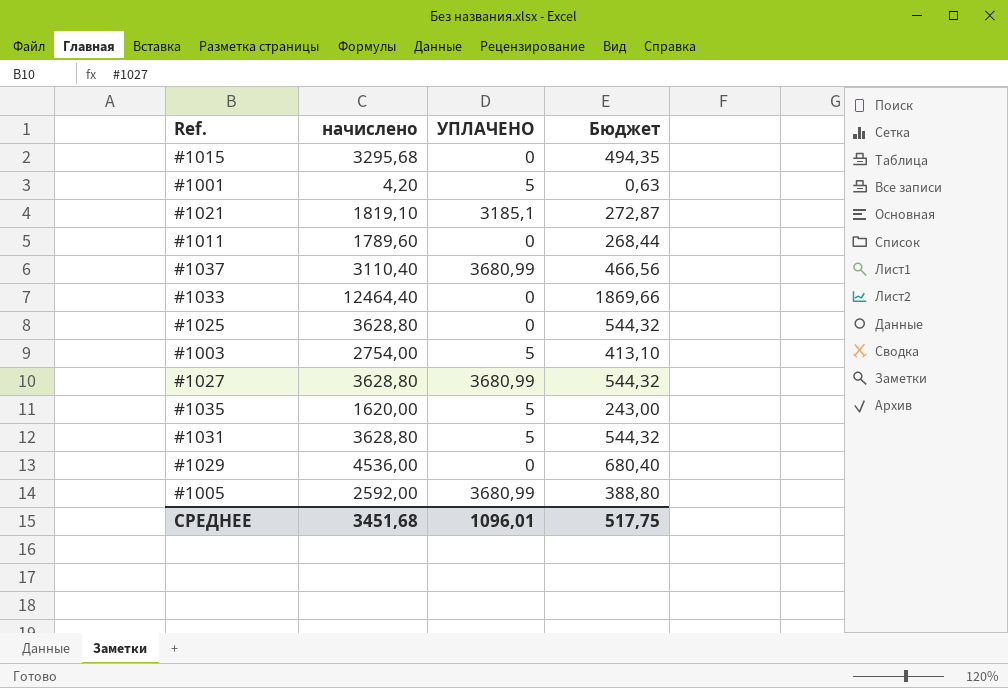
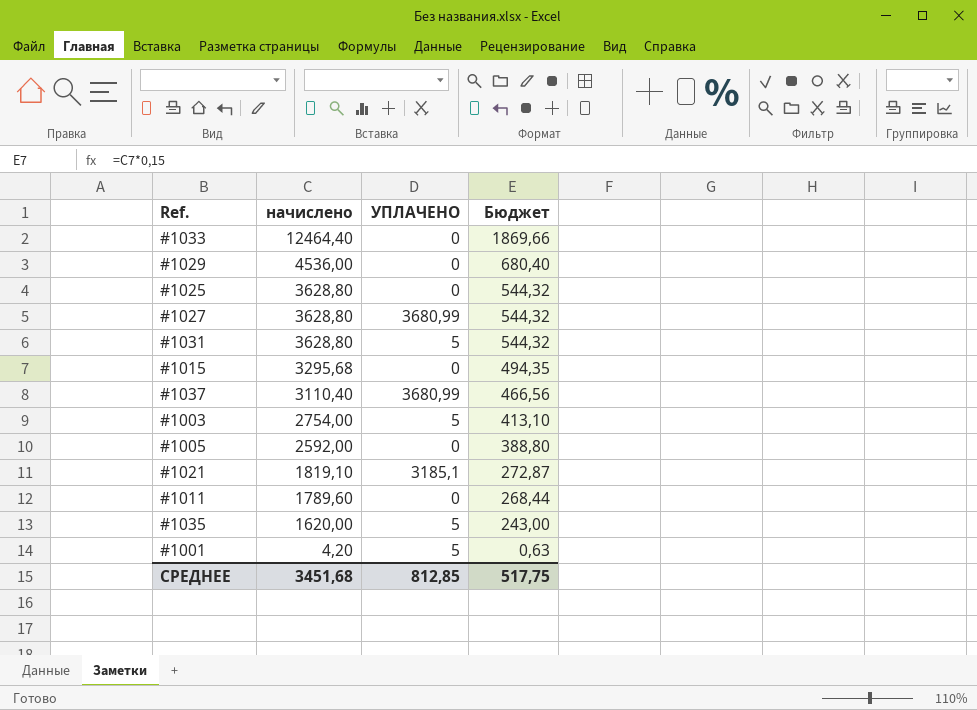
row order: none -> начислено descending
#1005 | УПЛАЧЕНО: 3680,99 -> 0
СРЕДНЕЕ | УПЛАЧЕНО: 1096,01 -> 812,85

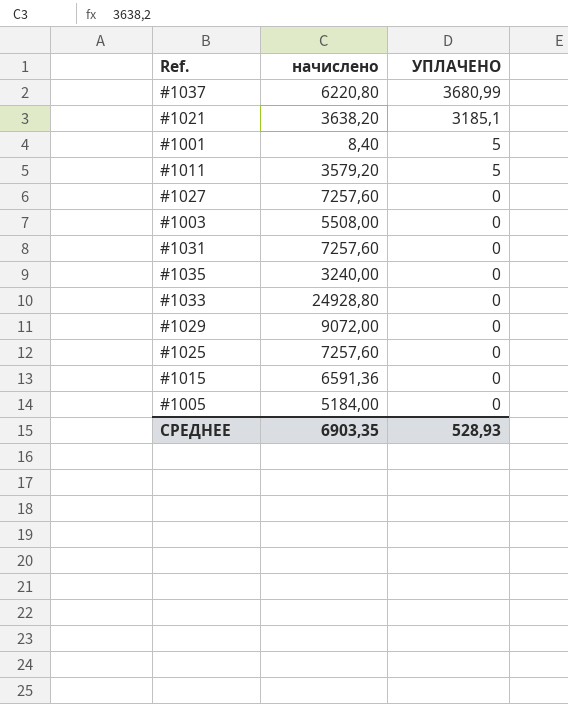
row order: начислено descending -> УПЛАЧЕНО descending
column Бюджет | formula: [начислено] * 0,15 -> none
#1037 | начислено: 3110,40 -> 6220,80
#1021 | начислено: 1819,10 -> 3638,20
#1001 | начислено: 4,20 -> 8,40
#1011 | начислено: 1789,60 -> 3579,20
#1011 | УПЛАЧЕНО: 0 -> 5
#1027 | начислено: 3628,80 -> 7257,60
#1027 | УПЛАЧЕНО: 3680,99 -> 0
#1003 | начислено: 2754,00 -> 5508,00
#1003 | УПЛАЧЕНО: 5 -> 0
#1031 | начислено: 3628,80 -> 7257,60
#1031 | УПЛАЧЕНО: 5 -> 0
#1035 | начислено: 1620,00 -> 3240,00
#1035 | УПЛАЧЕНО: 5 -> 0
#1033 | начислено: 12464,40 -> 24928,80
#1029 | начислено: 4536,00 -> 9072,00
#1025 | начислено: 3628,80 -> 7257,60
#1015 | начислено: 3295,68 -> 6591,36
#1005 | начислено: 2592,00 -> 5184,00
СРЕДНЕЕ | начислено: 3451,68 -> 6903,35
СРЕДНЕЕ | УПЛАЧЕНО: 812,85 -> 528,93

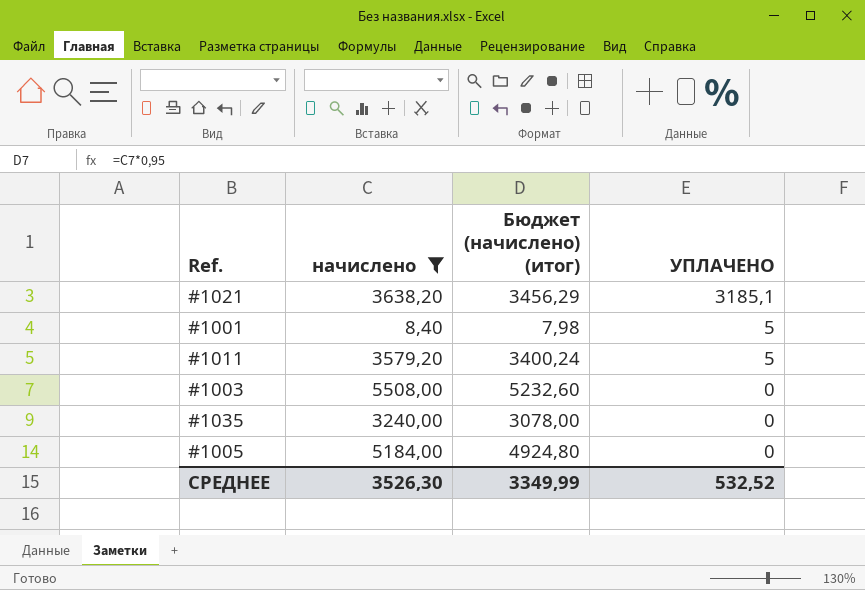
filter: none -> начислено <= 5508,00
column Бюджет (начислено) (итог) | formula: none -> [начислено] * 0,95
СРЕДНЕЕ | начислено: 6903,35 -> 3526,30
СРЕДНЕЕ | УПЛАЧЕНО: 528,93 -> 532,52

